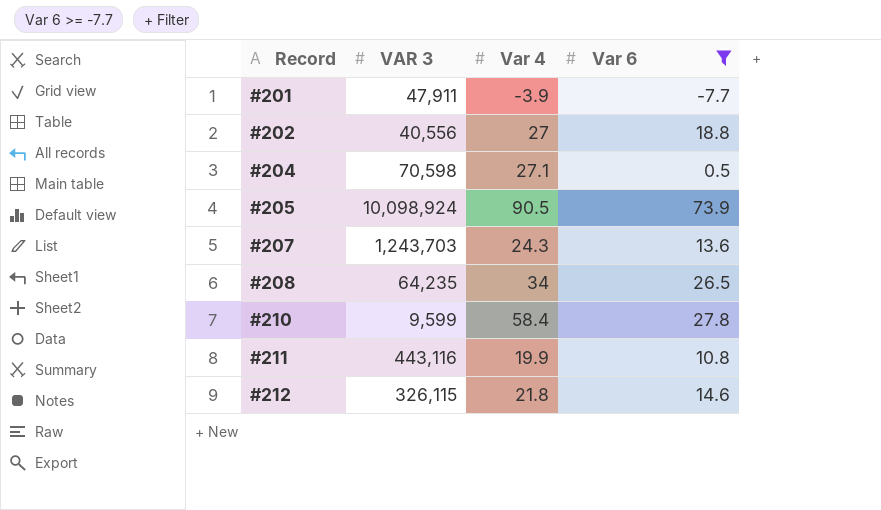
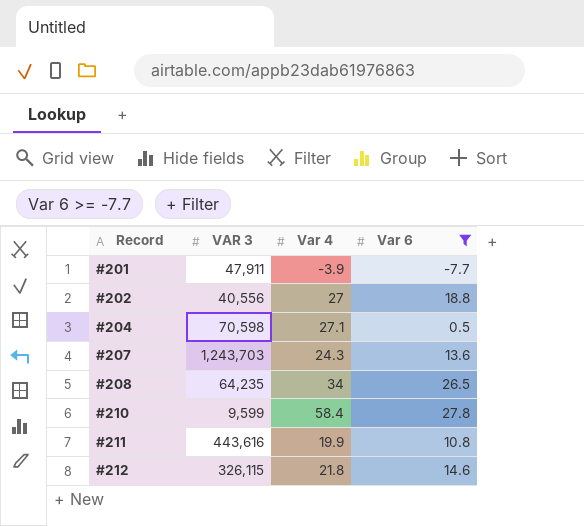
row #205: 10,098,924 | 90.5 | 73.9 -> none
#211 | VAR 3: 443,116 -> 443,616

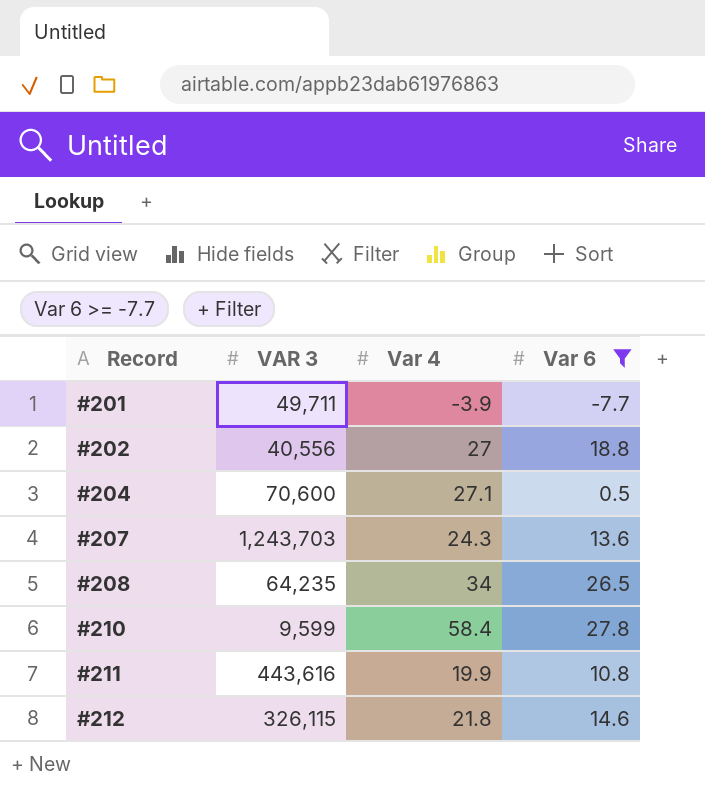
#201 | VAR 3: 47,911 -> 49,711
#204 | VAR 3: 70,598 -> 70,600

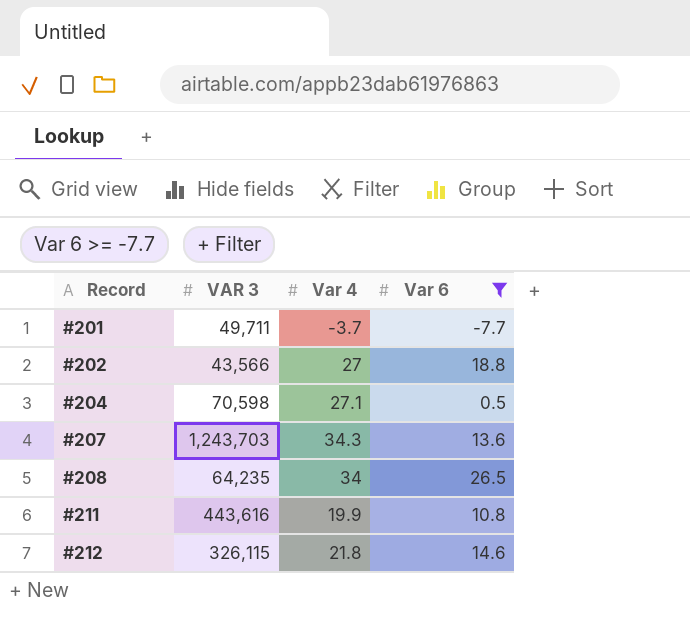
row #210: 9,599 | 58.4 | 27.8 -> none
#201 | Var 4: -3.9 -> -3.7
#202 | VAR 3: 40,556 -> 43,566
#204 | VAR 3: 70,600 -> 70,598
#207 | Var 4: 24.3 -> 34.3

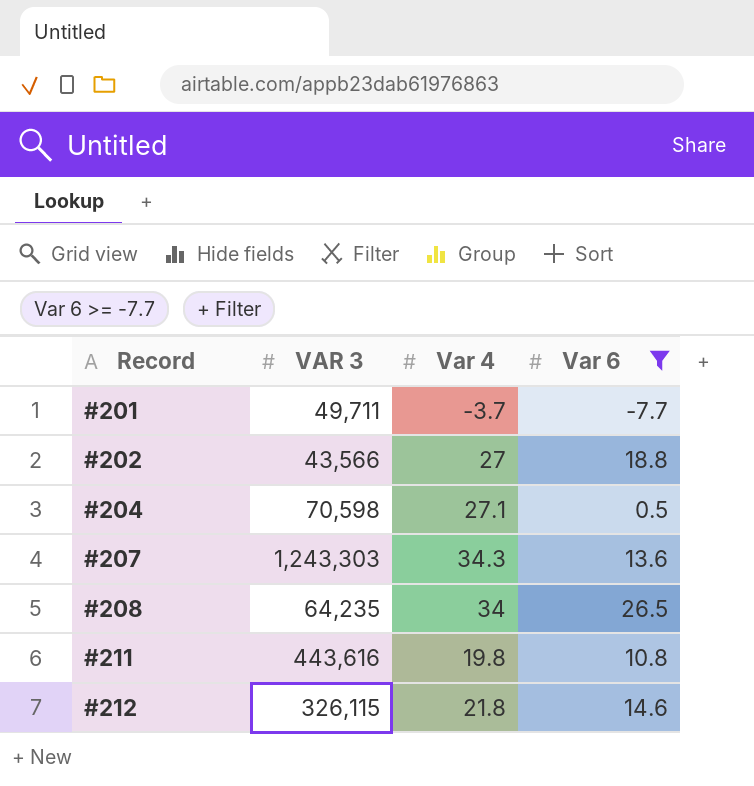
#207 | VAR 3: 1,243,703 -> 1,243,303
#211 | Var 4: 19.9 -> 19.8

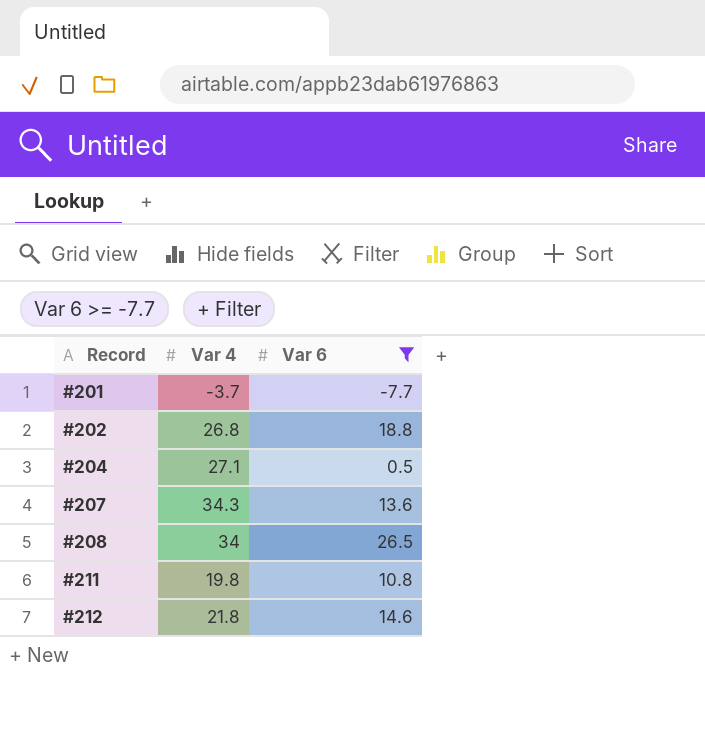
column VAR 3 | position: 2 -> none
#202 | Var 4: 27 -> 26.8

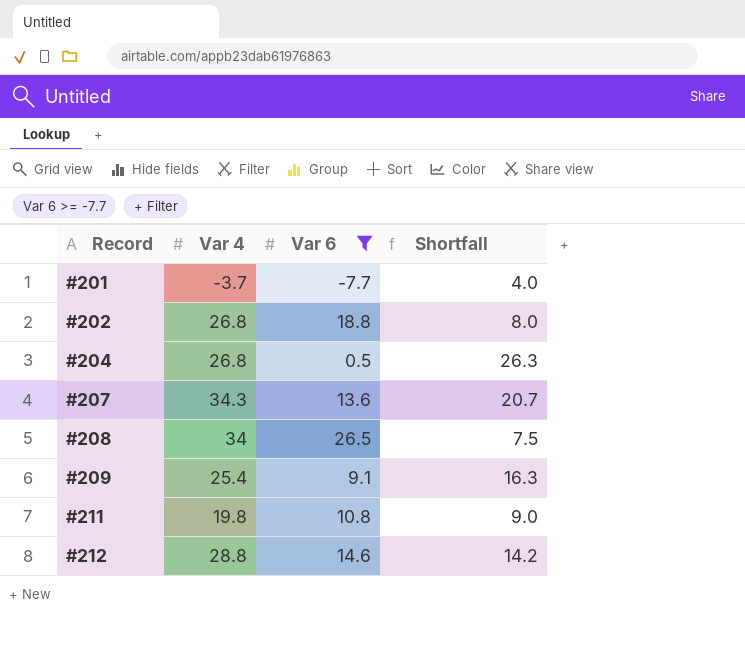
column Shortfall | formula: none -> [Var 4] - [Var 6]
#204 | Var 4: 27.1 -> 26.8
row #209: none -> 25.4 | 9.1 | 16.3
#212 | Var 4: 21.8 -> 28.8

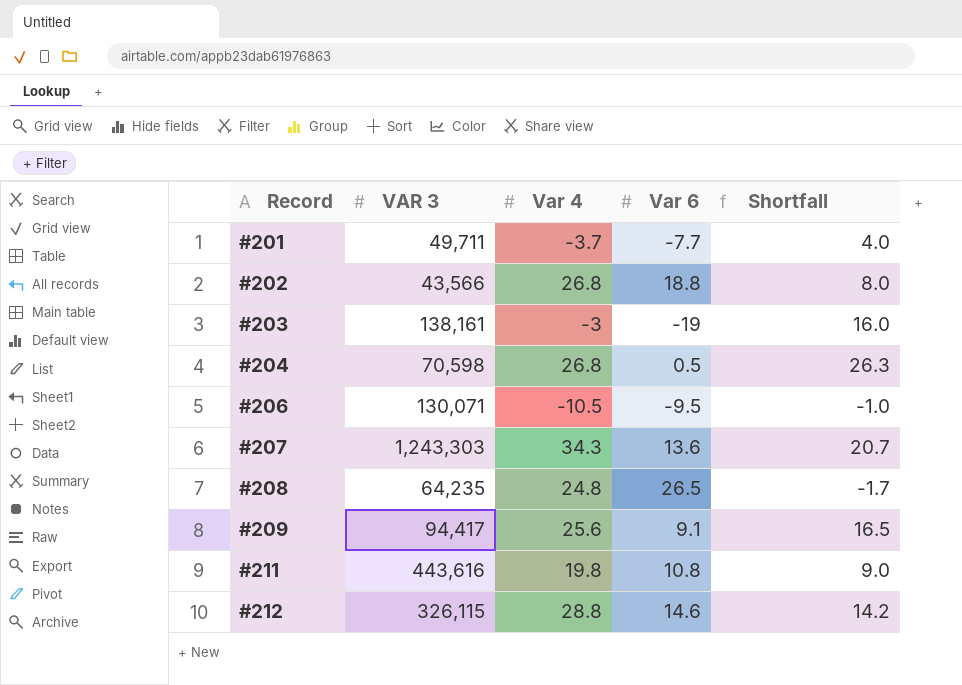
filter: Var 6 >= -7.7 -> none
column VAR 3 | position: none -> 2
#208 | Var 4: 34 -> 24.8
#208 | Shortfall: 7.5 -> -1.7
#209 | Var 4: 25.4 -> 25.6
#209 | Shortfall: 16.3 -> 16.5

